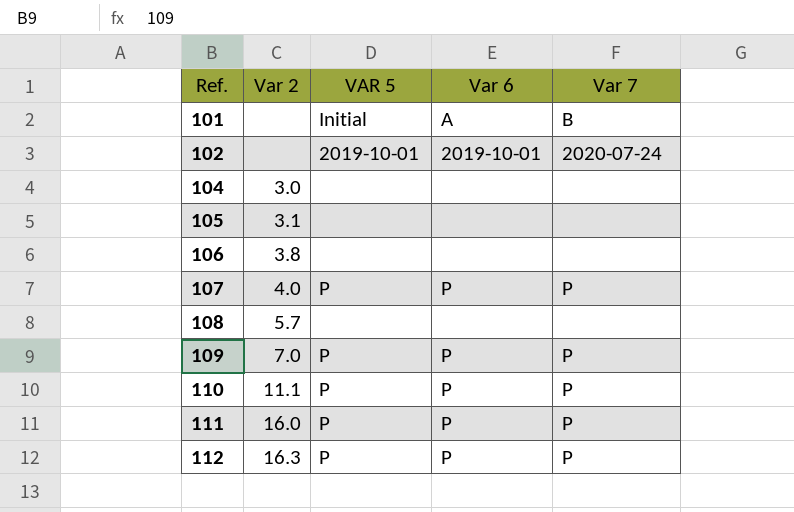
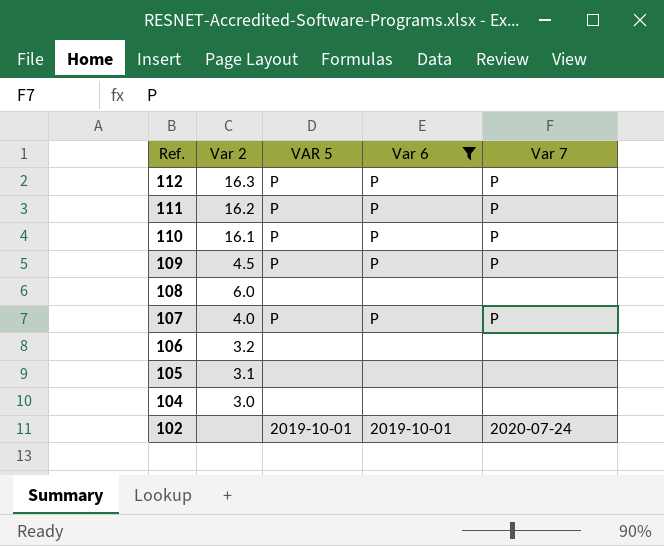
filter: none -> Var 6 != A
row order: Ref. ascending -> Ref. descending
111 | Var 2: 16.0 -> 16.2
110 | Var 2: 11.1 -> 16.1
109 | Var 2: 7.0 -> 4.5
108 | Var 2: 5.7 -> 6.0
106 | Var 2: 3.8 -> 3.2

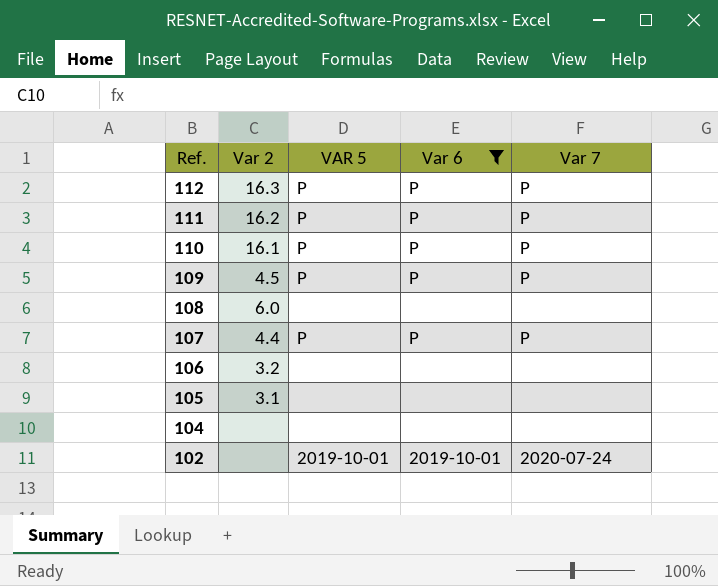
107 | Var 2: 4.0 -> 4.4
104 | Var 2: 3.0 -> none

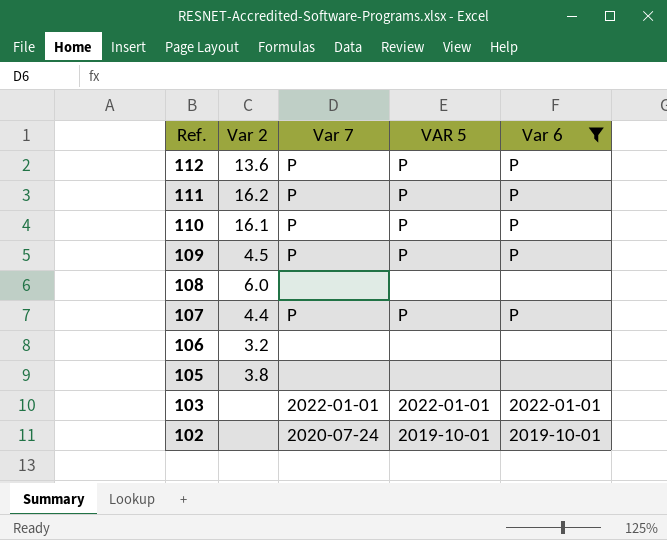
column Var 7 | position: 5 -> 3
row 104: none | none | none | none -> none
112 | Var 2: 16.3 -> 13.6
105 | Var 2: 3.1 -> 3.8
row 103: none -> none | 2022-01-01 | 2022-01-01 | 2022-01-01

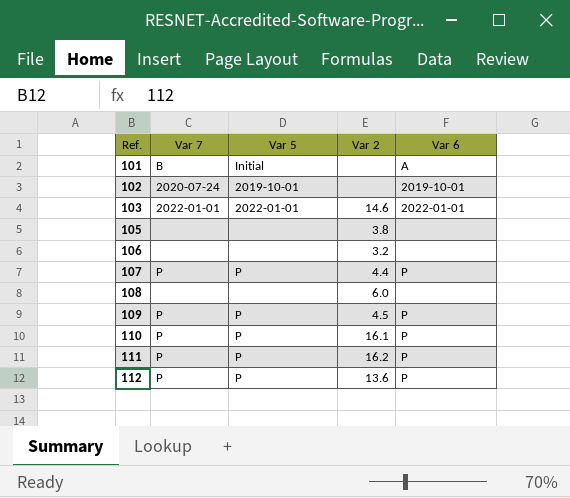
filter: Var 6 != A -> none
row order: Ref. descending -> Ref. ascending
column name: VAR 5 -> Var 5
column Var 2 | position: 2 -> 4
103 | Var 2: none -> 14.6

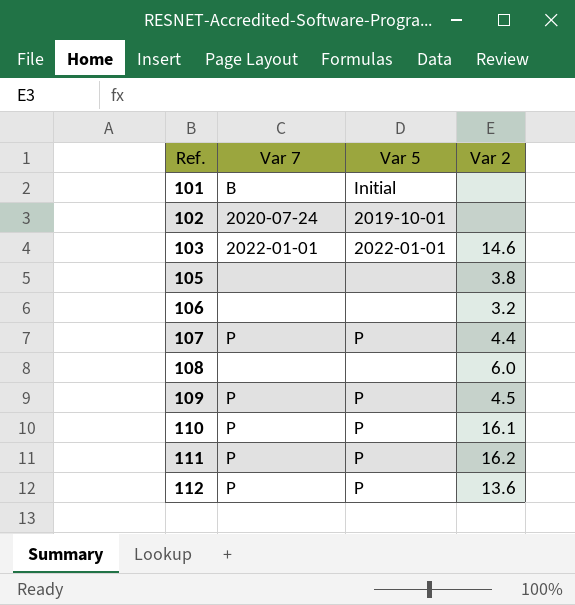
column Var 6 | position: 5 -> none

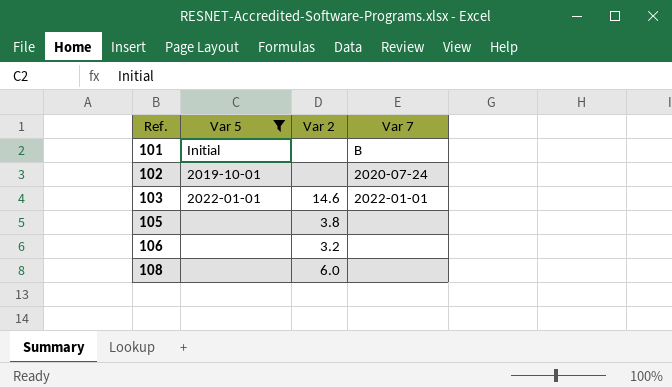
filter: none -> Var 5 != P
column Var 7 | position: 2 -> 4

